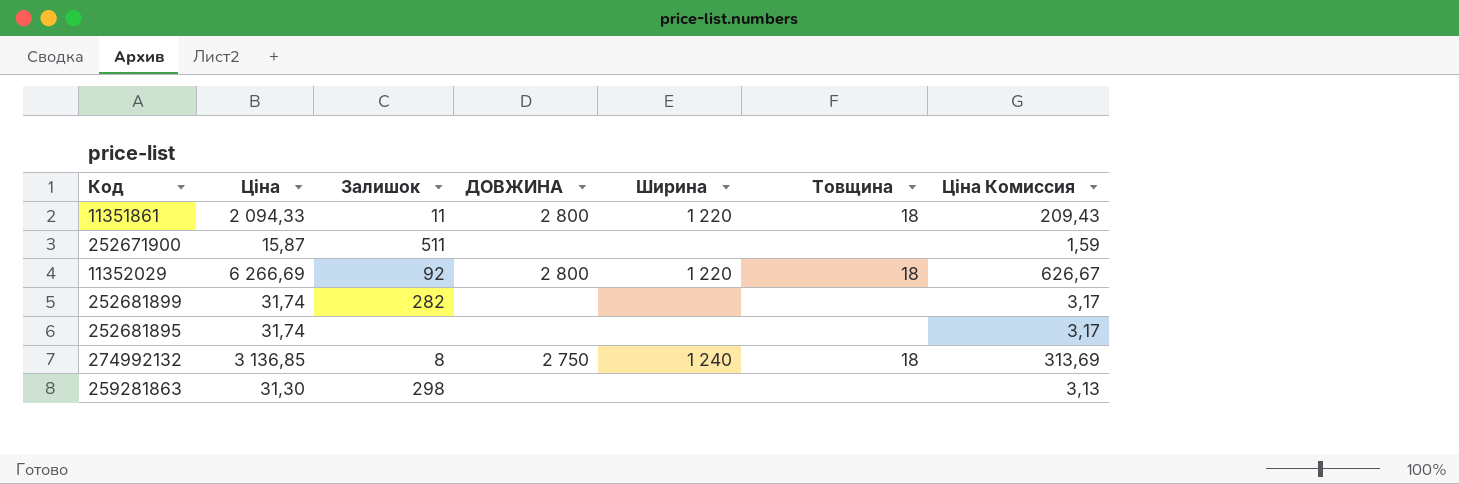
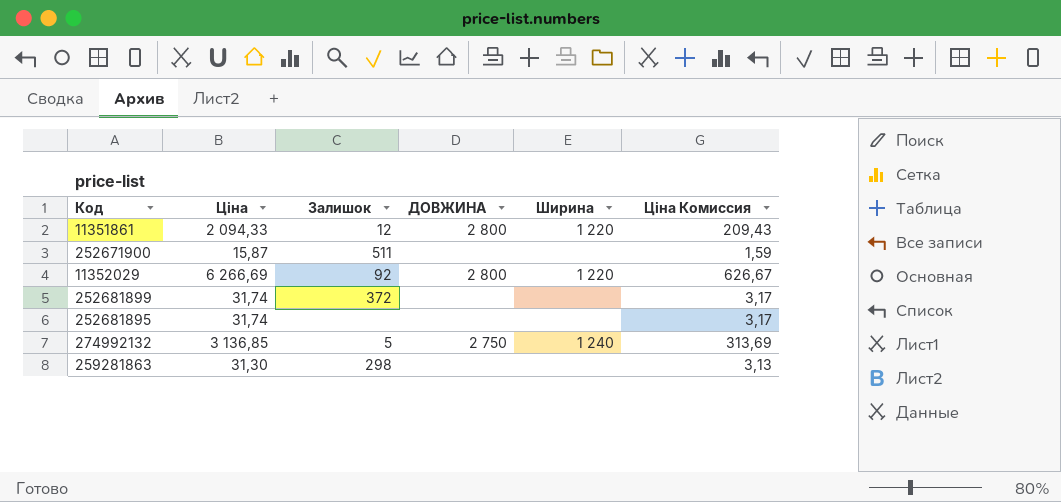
column Товщина | position: 6 -> none
11351861 | Залишок: 11 -> 12
252681899 | Залишок: 282 -> 372
274992132 | Залишок: 8 -> 5

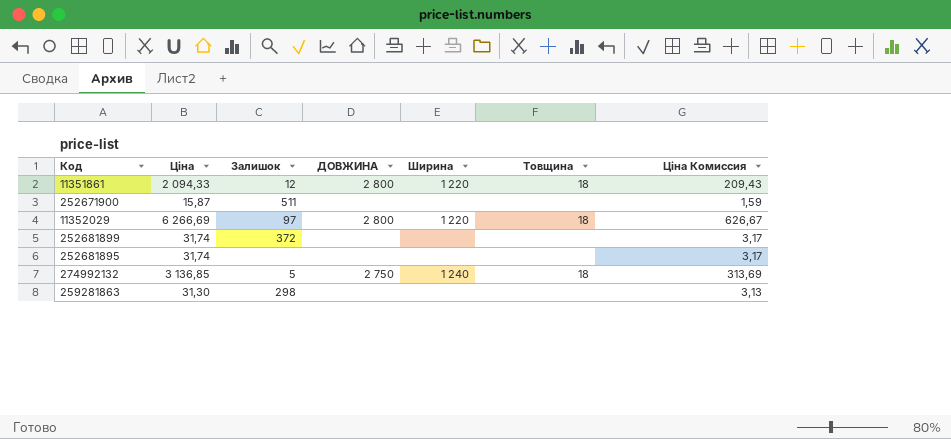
column Товщина | position: none -> 6
11352029 | Залишок: 92 -> 97

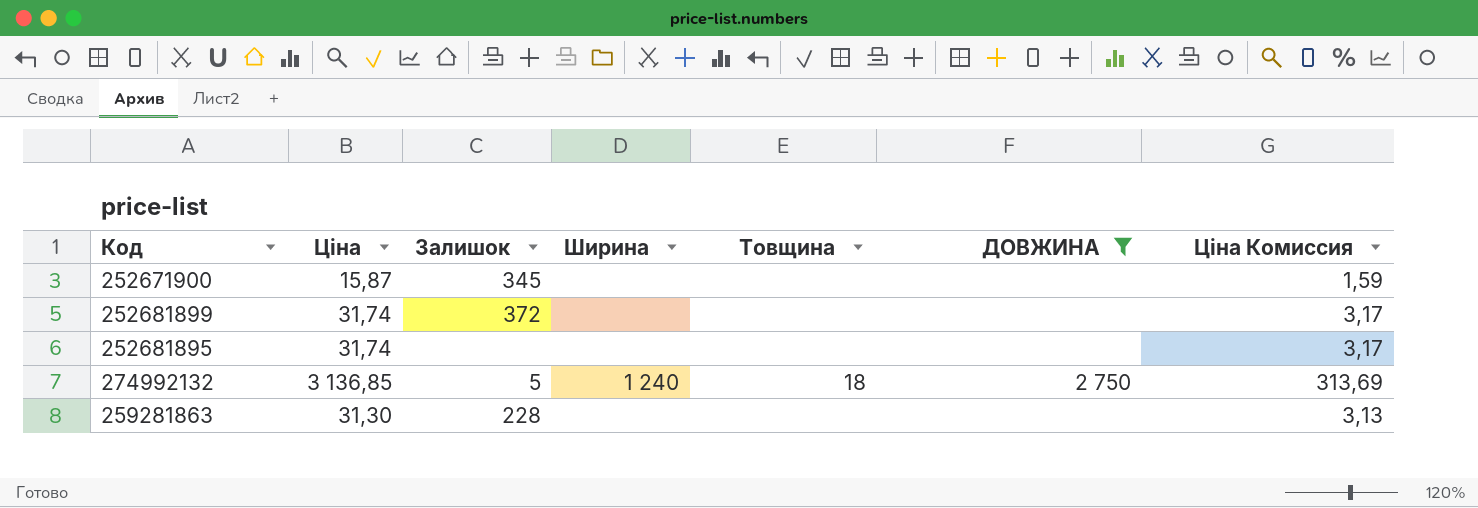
filter: none -> ДОВЖИНА != 2 800
column ДОВЖИНА | position: 4 -> 6
252671900 | Залишок: 511 -> 345
259281863 | Залишок: 298 -> 228

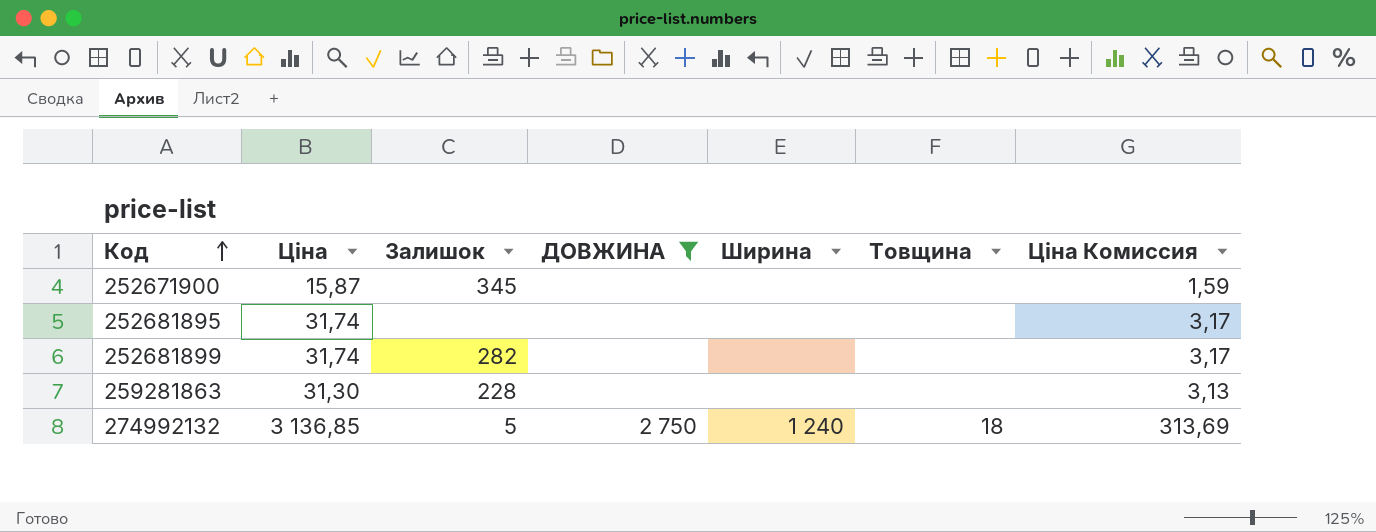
row order: none -> Код ascending
column ДОВЖИНА | position: 6 -> 4
252681899 | Залишок: 372 -> 282

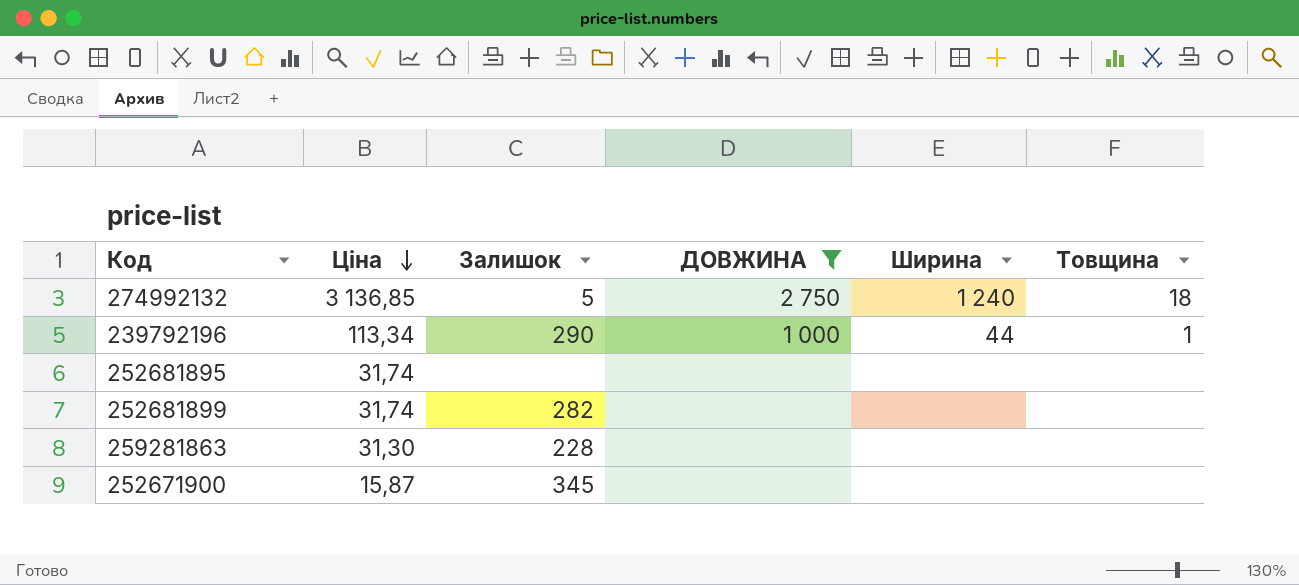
row order: Код ascending -> Ціна descending
column Ціна Комиссия | formula: [Ціна] * 0,1 -> none
row 239792196: none -> 113,34 | 290 | 1 000 | 44 | 1

